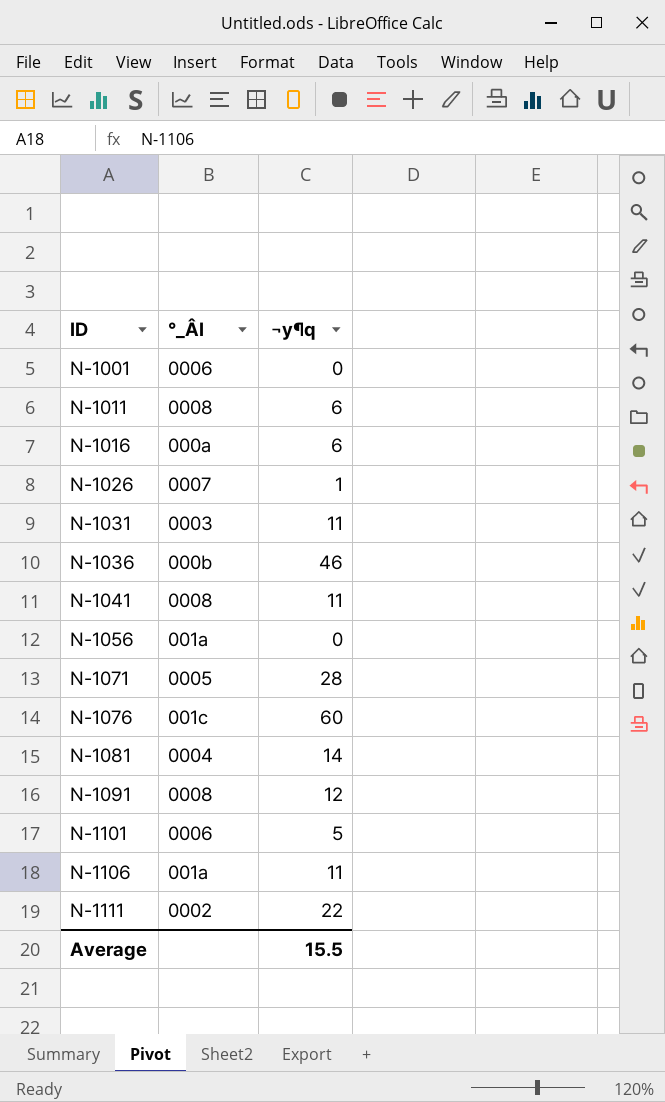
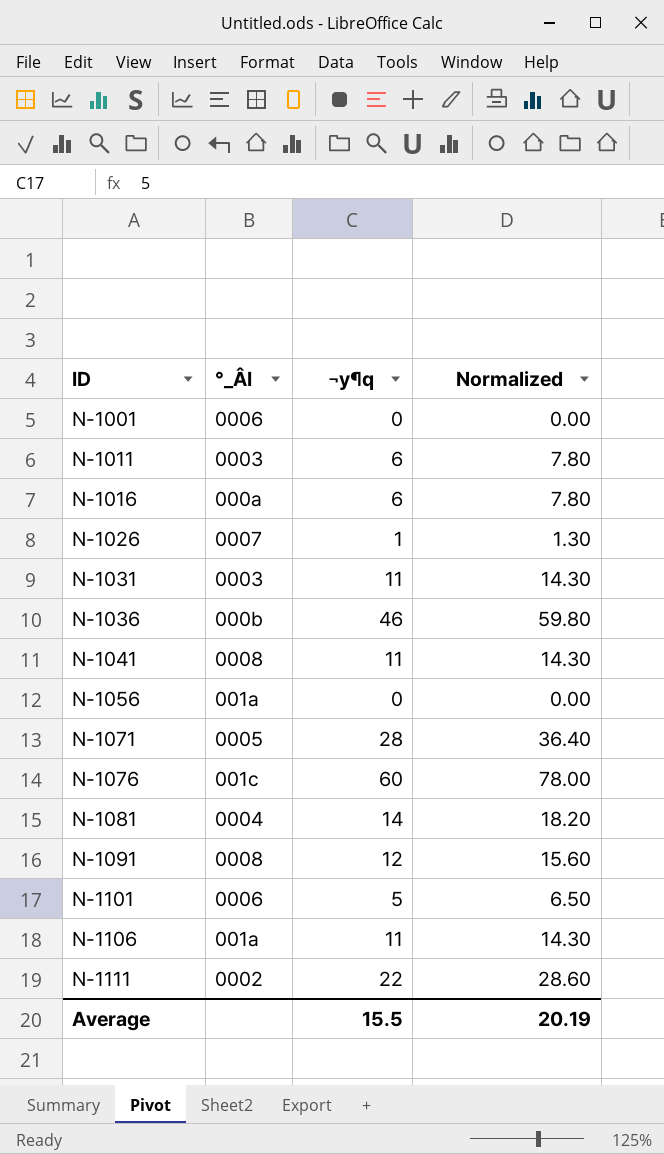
column Normalized | formula: none -> [¬y¶q] * 1.3
N-1011 | °_ÂI: 0008 -> 0003

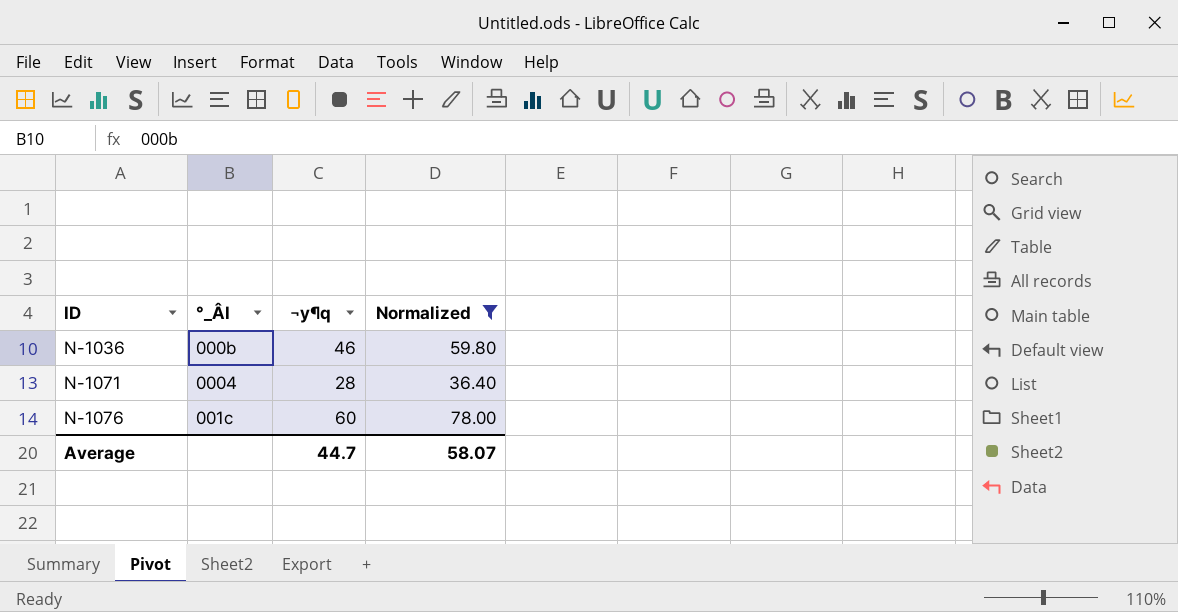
filter: none -> Normalized >= 36.40
N-1071 | °_ÂI: 0005 -> 0004
Average | ¬y¶q: 15.5 -> 44.7
Average | Normalized: 20.19 -> 58.07

